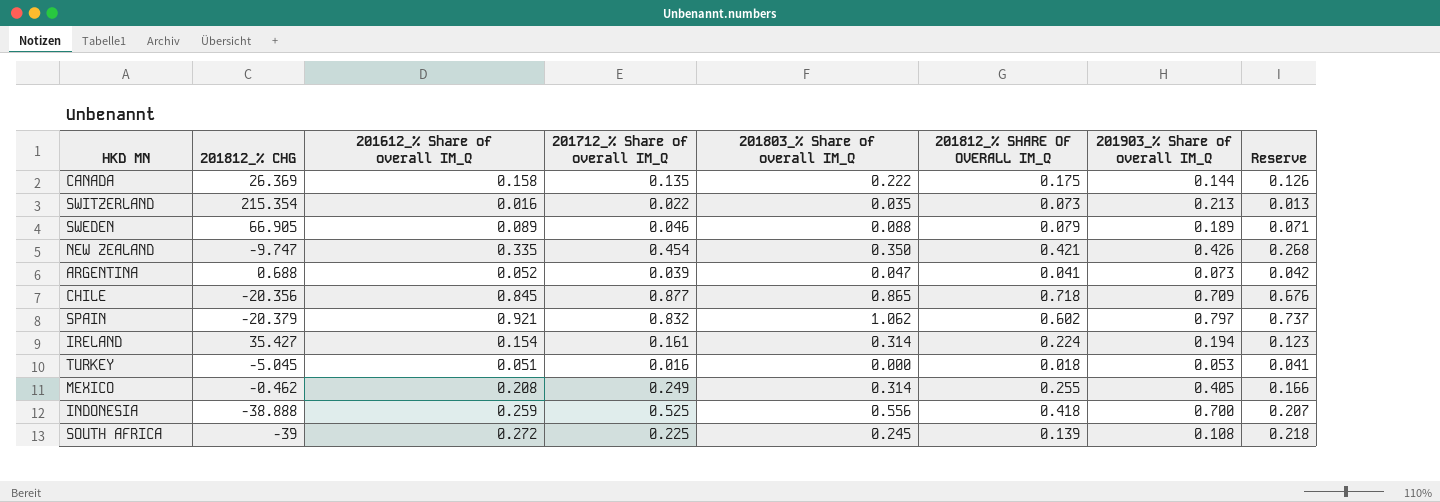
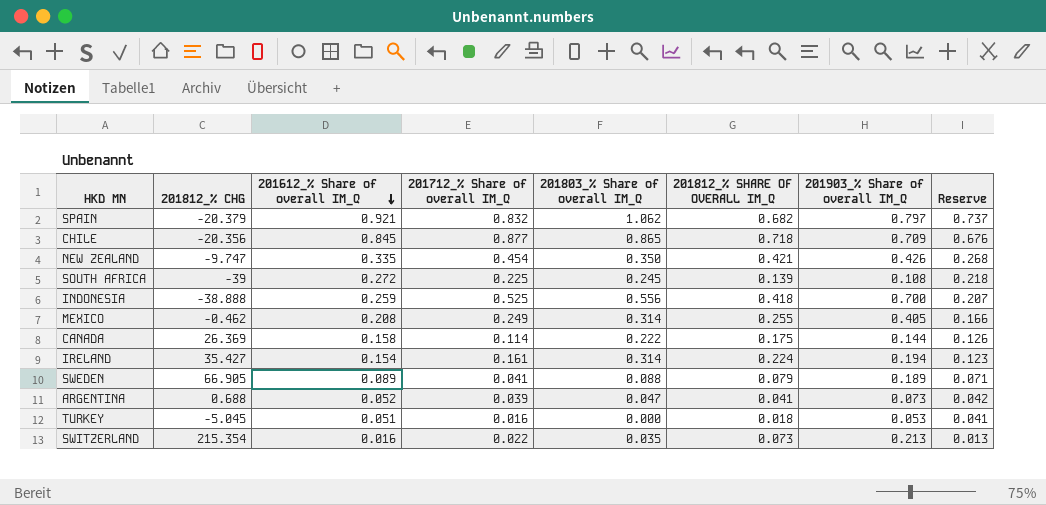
row order: none -> 201612_% Share of overall IM_Q descending
SPAIN | 201812_% SHARE OF OVERALL IM_Q: 0.602 -> 0.682
CANADA | 201712_% Share of overall IM_Q: 0.135 -> 0.114
SWEDEN | 201712_% Share of overall IM_Q: 0.046 -> 0.041

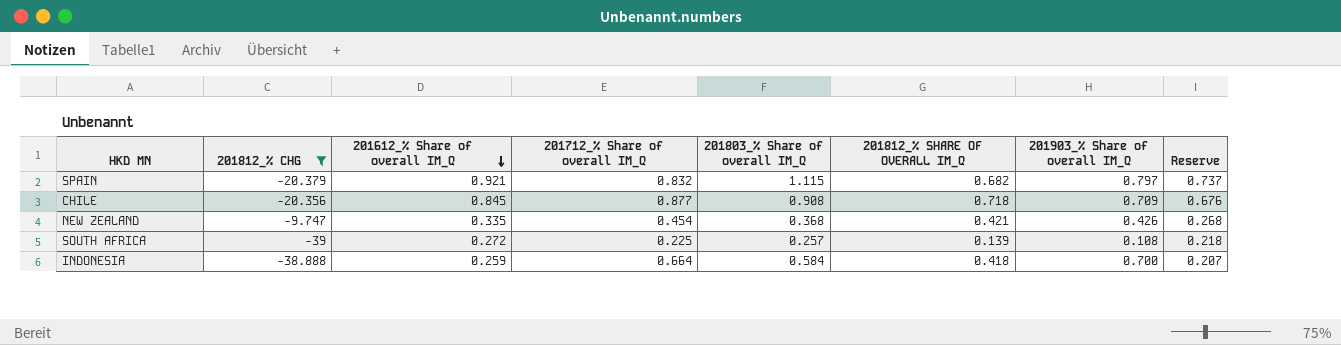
filter: none -> 201812_% CHG <= -9.747
SPAIN | 201803_% Share of overall IM_Q: 1.062 -> 1.115
CHILE | 201803_% Share of overall IM_Q: 0.865 -> 0.908
NEW ZEALAND | 201803_% Share of overall IM_Q: 0.350 -> 0.368
SOUTH AFRICA | 201803_% Share of overall IM_Q: 0.245 -> 0.257
INDONESIA | 201712_% Share of overall IM_Q: 0.525 -> 0.664
INDONESIA | 201803_% Share of overall IM_Q: 0.556 -> 0.584

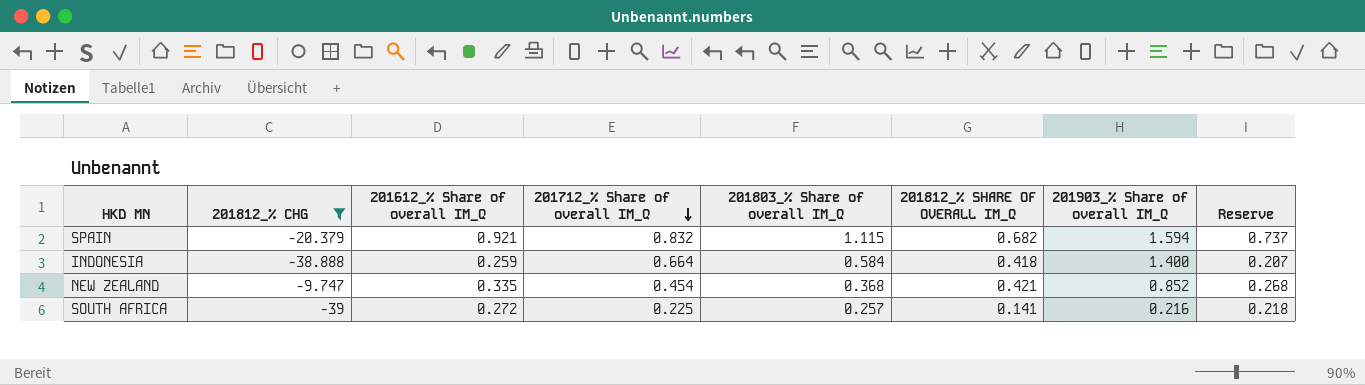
row order: 201612_% Share of overall IM_Q descending -> 201712_% Share of overall IM_Q descending
row CHILE: -20.356 | 0.845 | 0.877 | 0.908 | 0.718 | 0.709 | 0.676 -> none
SPAIN | 201903_% Share of overall IM_Q: 0.797 -> 1.594
INDONESIA | 201903_% Share of overall IM_Q: 0.700 -> 1.400
NEW ZEALAND | 201903_% Share of overall IM_Q: 0.426 -> 0.852
SOUTH AFRICA | 201812_% SHARE OF OVERALL IM_Q: 0.139 -> 0.141
SOUTH AFRICA | 201903_% Share of overall IM_Q: 0.108 -> 0.216

